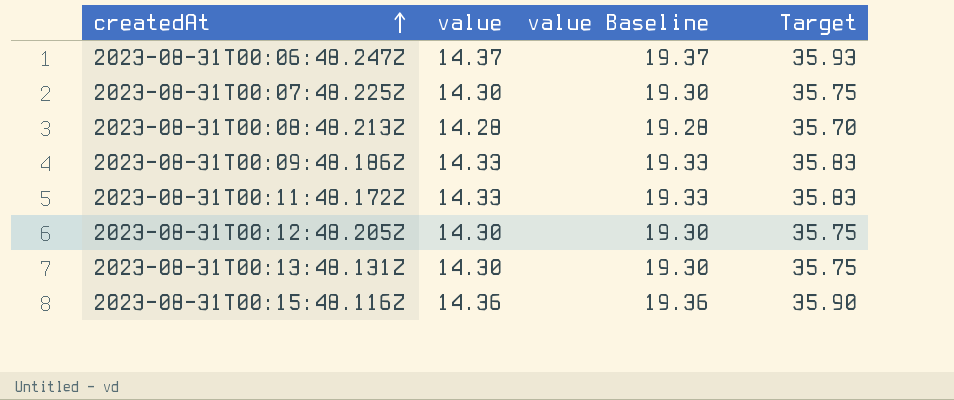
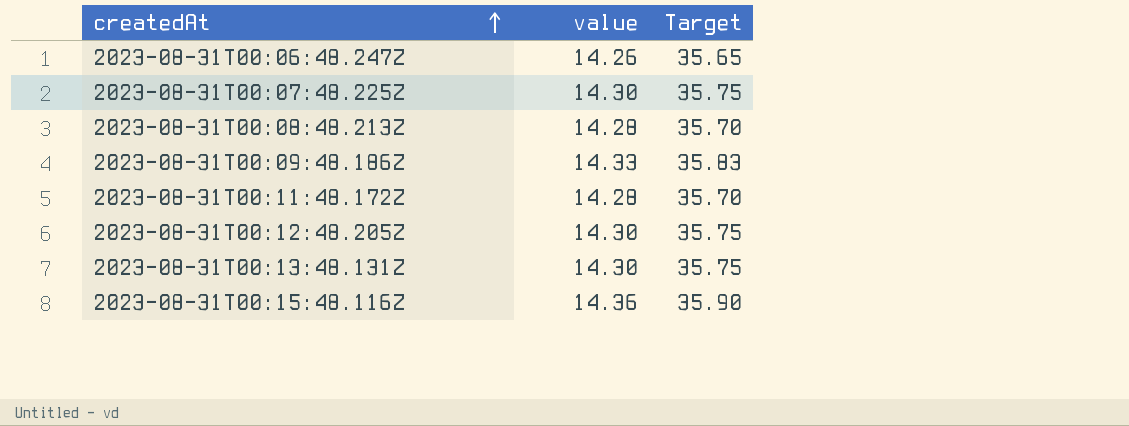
column value Baseline | formula: [value] + 5 -> none
2023-08-31T00:06:48.247Z | value: 14.37 -> 14.26
2023-08-31T00:06:48.247Z | Target: 35.93 -> 35.65
2023-08-31T00:11:48.172Z | value: 14.33 -> 14.28
2023-08-31T00:11:48.172Z | Target: 35.83 -> 35.70

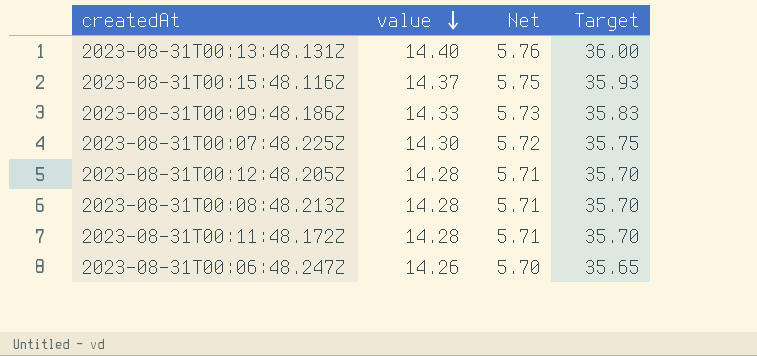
row order: createdAt ascending -> value descending
column Net | formula: none -> [value] * 0.4
2023-08-31T00:13:48.131Z | value: 14.30 -> 14.40
2023-08-31T00:13:48.131Z | Target: 35.75 -> 36.00
2023-08-31T00:15:48.116Z | value: 14.36 -> 14.37
2023-08-31T00:15:48.116Z | Target: 35.90 -> 35.93
2023-08-31T00:12:48.205Z | value: 14.30 -> 14.28
2023-08-31T00:12:48.205Z | Target: 35.75 -> 35.70

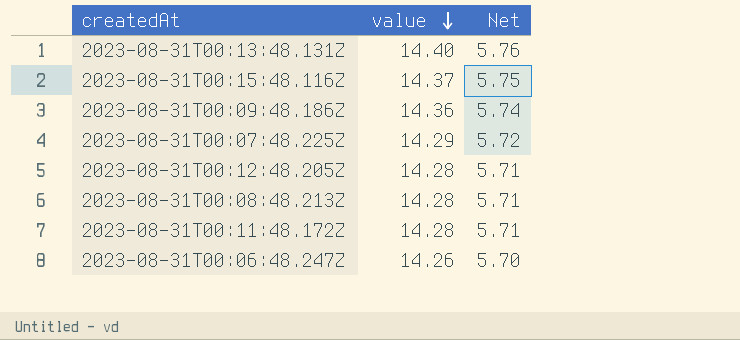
column Target | formula: [value] * 2.5 -> none
2023-08-31T00:09:48.186Z | value: 14.33 -> 14.36
2023-08-31T00:09:48.186Z | Net: 5.73 -> 5.74
2023-08-31T00:07:48.225Z | value: 14.30 -> 14.29

